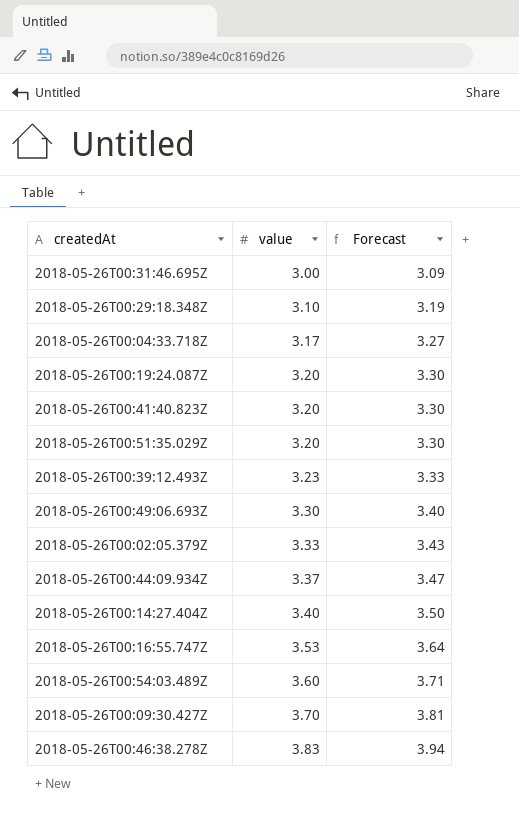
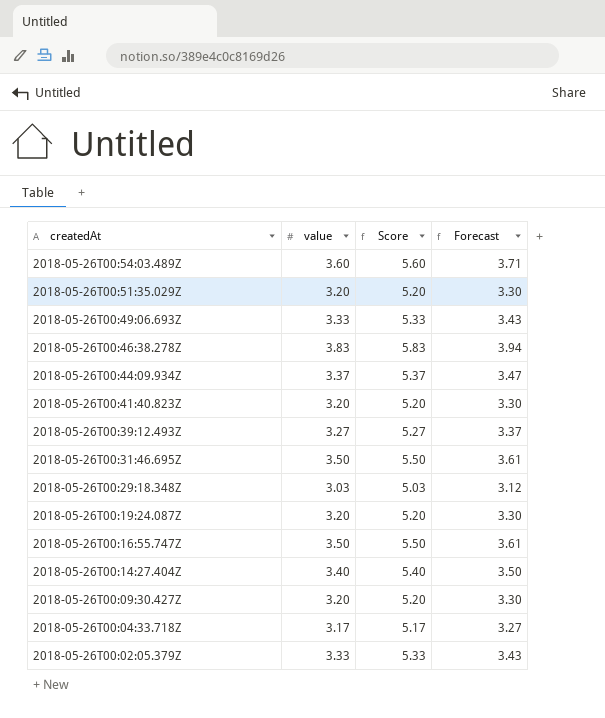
row order: value ascending -> createdAt descending
column Score | formula: none -> [value] + 2
2018-05-26T00:49:06.693Z | value: 3.30 -> 3.33
2018-05-26T00:49:06.693Z | Forecast: 3.40 -> 3.43
2018-05-26T00:39:12.493Z | value: 3.23 -> 3.27
2018-05-26T00:39:12.493Z | Forecast: 3.33 -> 3.37
2018-05-26T00:31:46.695Z | value: 3.00 -> 3.50
2018-05-26T00:31:46.695Z | Forecast: 3.09 -> 3.61
2018-05-26T00:29:18.348Z | value: 3.10 -> 3.03
2018-05-26T00:29:18.348Z | Forecast: 3.19 -> 3.12
2018-05-26T00:16:55.747Z | value: 3.53 -> 3.50
2018-05-26T00:16:55.747Z | Forecast: 3.64 -> 3.61
2018-05-26T00:09:30.427Z | value: 3.70 -> 3.20
2018-05-26T00:09:30.427Z | Forecast: 3.81 -> 3.30

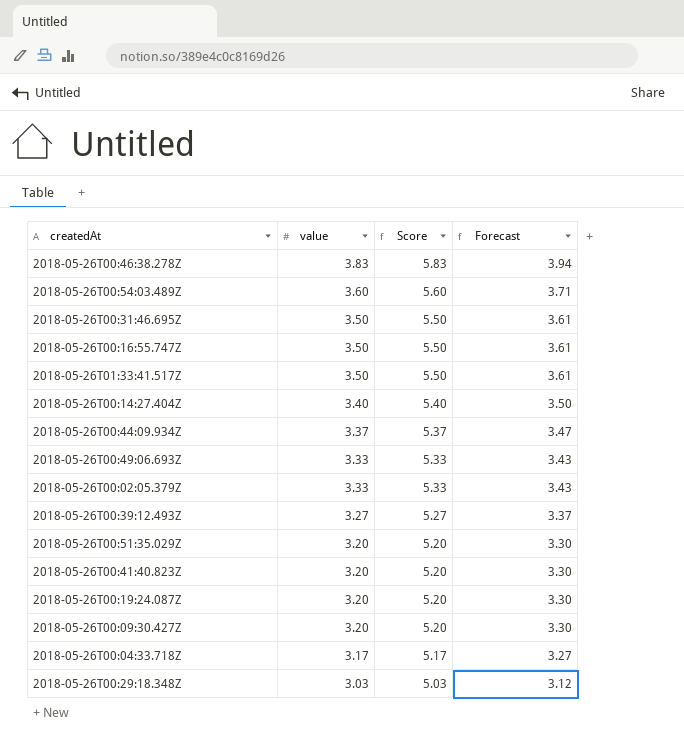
row order: createdAt descending -> value descending
row 2018-05-26T01:33:41.517Z: none -> 3.50 | 5.50 | 3.61

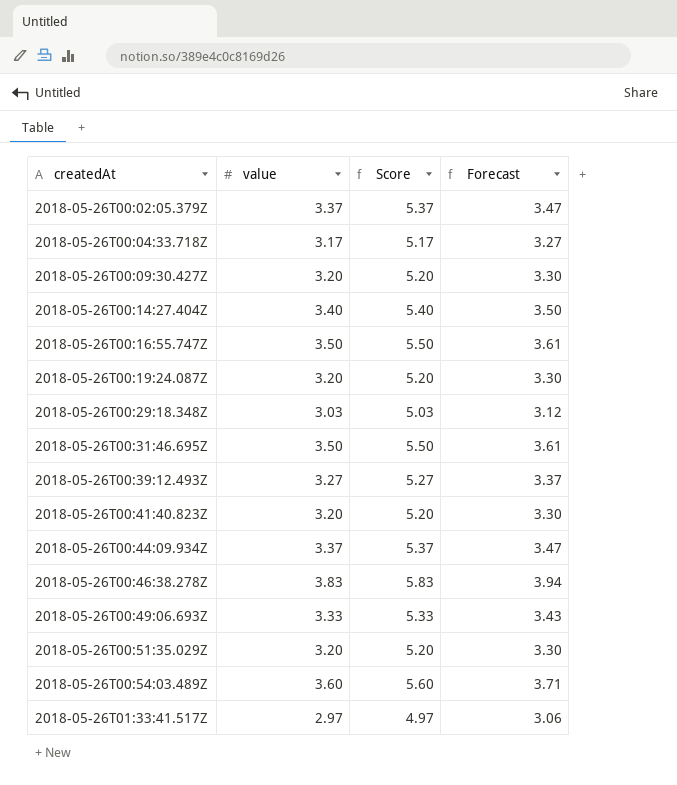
row order: value descending -> createdAt ascending
2018-05-26T00:02:05.379Z | value: 3.33 -> 3.37
2018-05-26T00:02:05.379Z | Score: 5.33 -> 5.37
2018-05-26T00:02:05.379Z | Forecast: 3.43 -> 3.47
2018-05-26T01:33:41.517Z | value: 3.50 -> 2.97
2018-05-26T01:33:41.517Z | Score: 5.50 -> 4.97
2018-05-26T01:33:41.517Z | Forecast: 3.61 -> 3.06

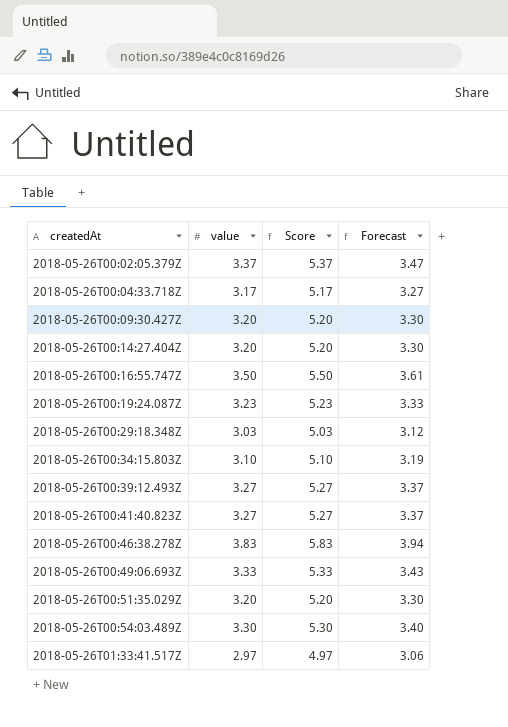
row 2018-05-26T00:31:46.695Z: 3.50 | 5.50 | 3.61 -> none
row 2018-05-26T00:44:09.934Z: 3.37 | 5.37 | 3.47 -> none
2018-05-26T00:14:27.404Z | value: 3.40 -> 3.20
2018-05-26T00:14:27.404Z | Score: 5.40 -> 5.20
2018-05-26T00:14:27.404Z | Forecast: 3.50 -> 3.30
2018-05-26T00:19:24.087Z | value: 3.20 -> 3.23
2018-05-26T00:19:24.087Z | Score: 5.20 -> 5.23
2018-05-26T00:19:24.087Z | Forecast: 3.30 -> 3.33
row 2018-05-26T00:34:15.803Z: none -> 3.10 | 5.10 | 3.19
2018-05-26T00:41:40.823Z | value: 3.20 -> 3.27
2018-05-26T00:41:40.823Z | Score: 5.20 -> 5.27
2018-05-26T00:41:40.823Z | Forecast: 3.30 -> 3.37
2018-05-26T00:54:03.489Z | value: 3.60 -> 3.30
2018-05-26T00:54:03.489Z | Score: 5.60 -> 5.30
2018-05-26T00:54:03.489Z | Forecast: 3.71 -> 3.40

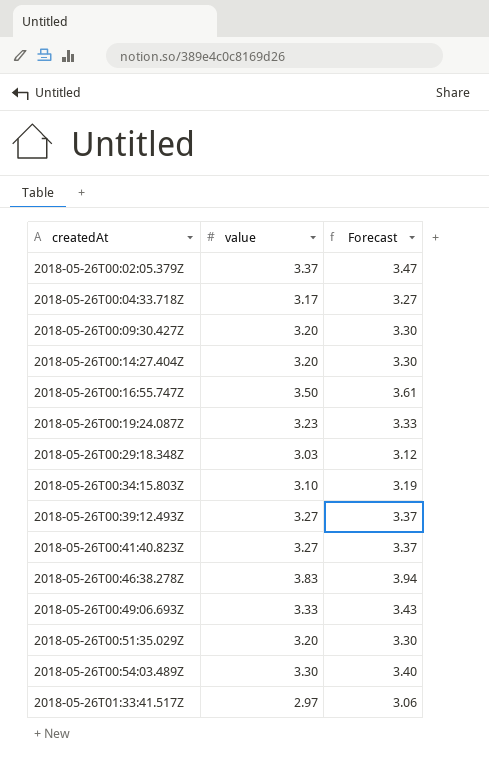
column Score | formula: [value] + 2 -> none

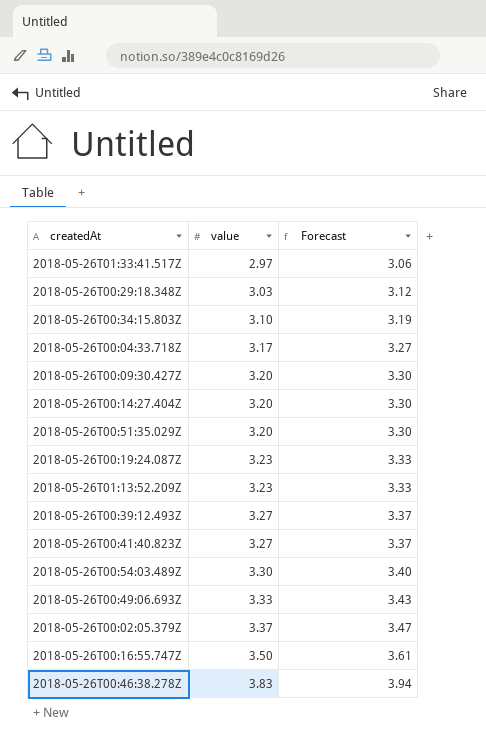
row order: createdAt ascending -> value ascending
row 2018-05-26T01:13:52.209Z: none -> 3.23 | 3.33

